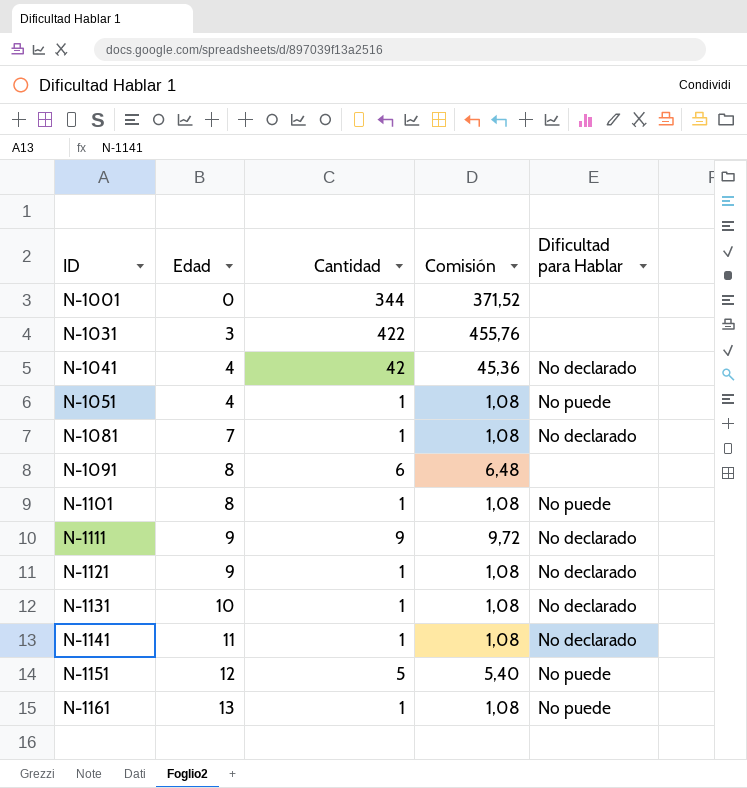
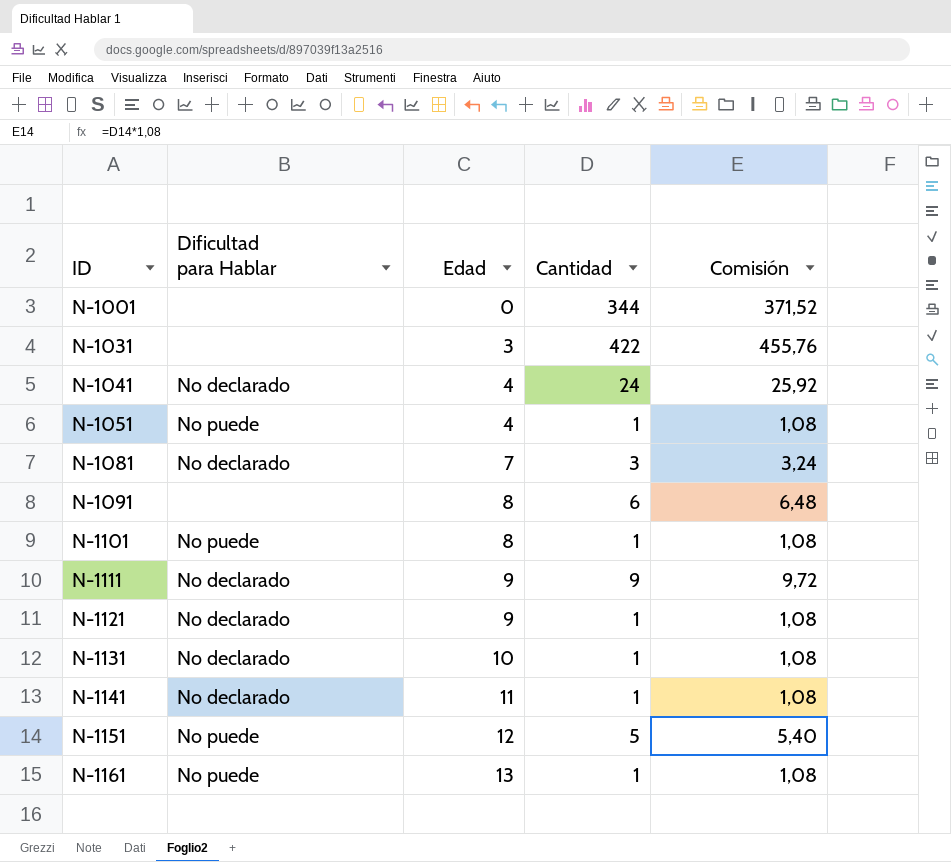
column Dificultad para Hablar | position: 5 -> 2
N-1041 | Cantidad: 42 -> 24
N-1041 | Comisión: 45,36 -> 25,92
N-1081 | Cantidad: 1 -> 3
N-1081 | Comisión: 1,08 -> 3,24

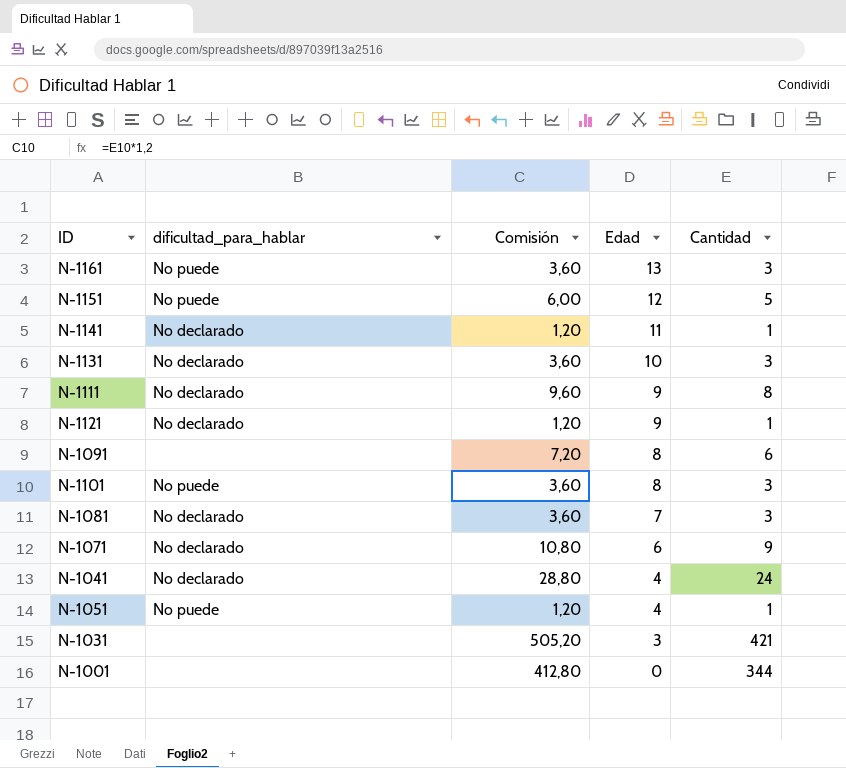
row order: ID ascending -> Edad descending
column name: Dificultad para Hablar -> dificultad_para_hablar
column Comisión | formula: [Cantidad] * 1,08 -> [Cantidad] * 1,2
column Comisión | position: 5 -> 3
N-1161 | Cantidad: 1 -> 3
N-1131 | Cantidad: 1 -> 3
N-1111 | Cantidad: 9 -> 8
N-1101 | Cantidad: 1 -> 3
row N-1071: none -> No declarado | 10,80 | 6 | 9
N-1031 | Cantidad: 422 -> 421

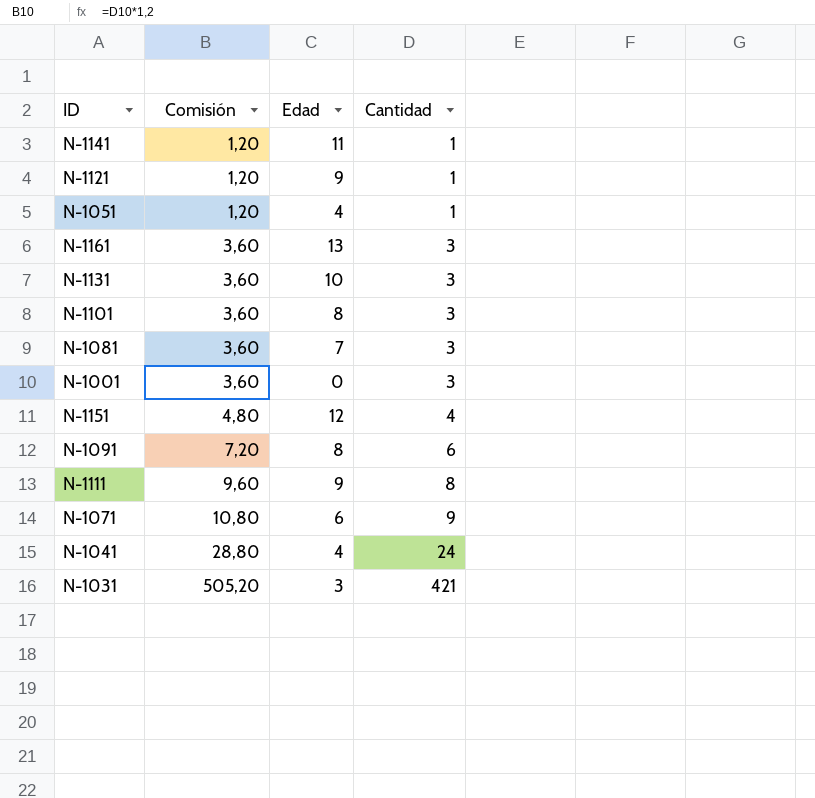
row order: Edad descending -> Comisión ascending
column dificultad_para_hablar | position: 2 -> none
N-1001 | Comisión: 412,80 -> 3,60
N-1001 | Cantidad: 344 -> 3
N-1151 | Comisión: 6,00 -> 4,80
N-1151 | Cantidad: 5 -> 4

